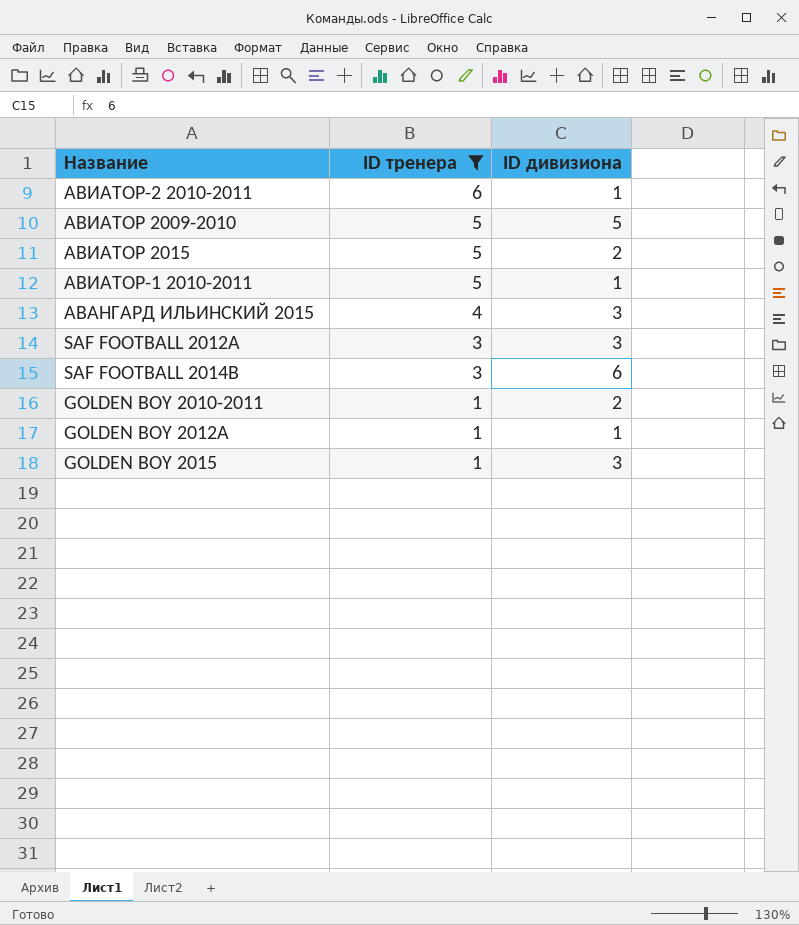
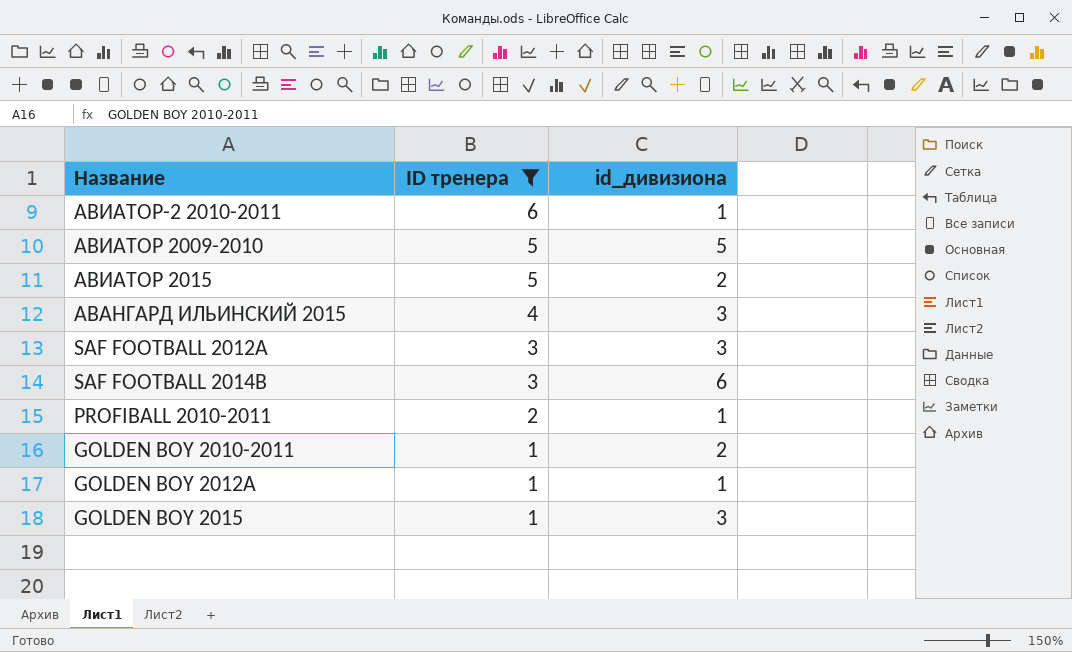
column name: ID дивизиона -> id_дивизиона
row АВИАТОР-1 2010-2011: 5 | 1 -> none
row PROFIBALL 2010-2011: none -> 2 | 1

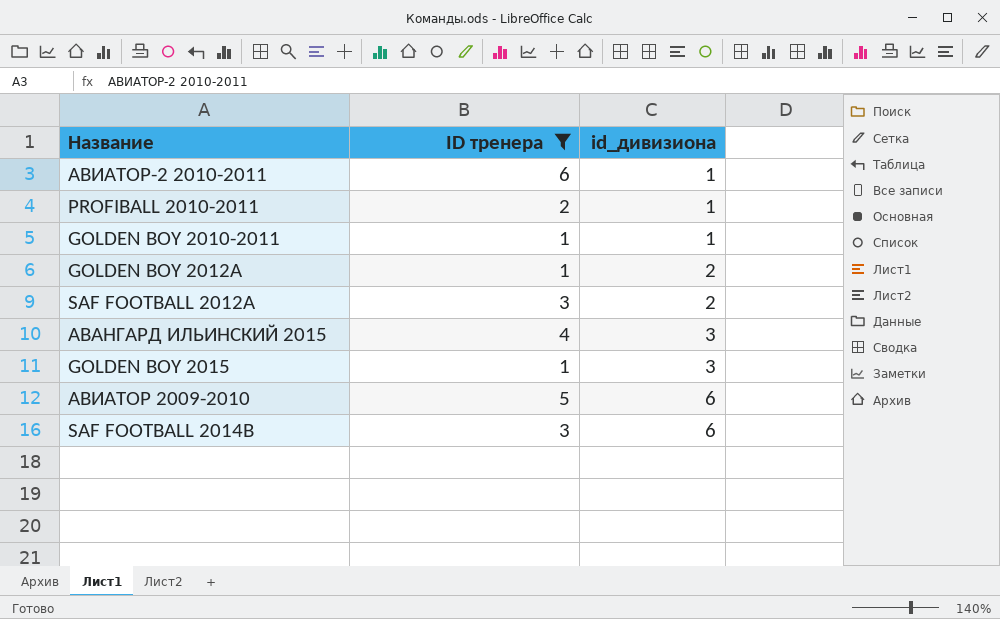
row order: ID тренера descending -> id_дивизиона ascending
row АВИАТОР 2015: 5 | 2 -> none
GOLDEN BOY 2010-2011 | id_дивизиона: 2 -> 1
GOLDEN BOY 2012А | id_дивизиона: 1 -> 2
SAF FOOTBALL 2012А | id_дивизиона: 3 -> 2
АВИАТОР 2009-2010 | id_дивизиона: 5 -> 6

